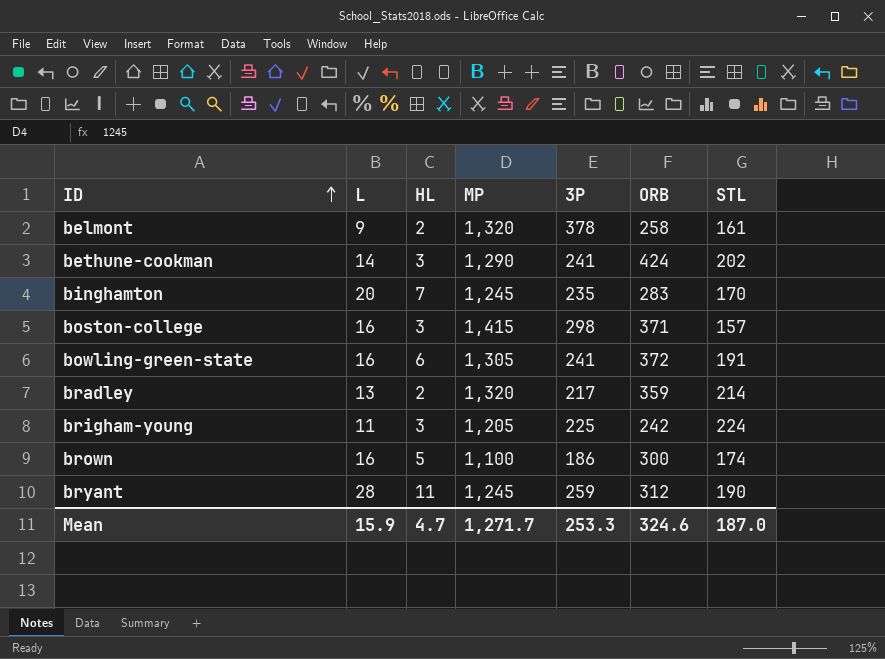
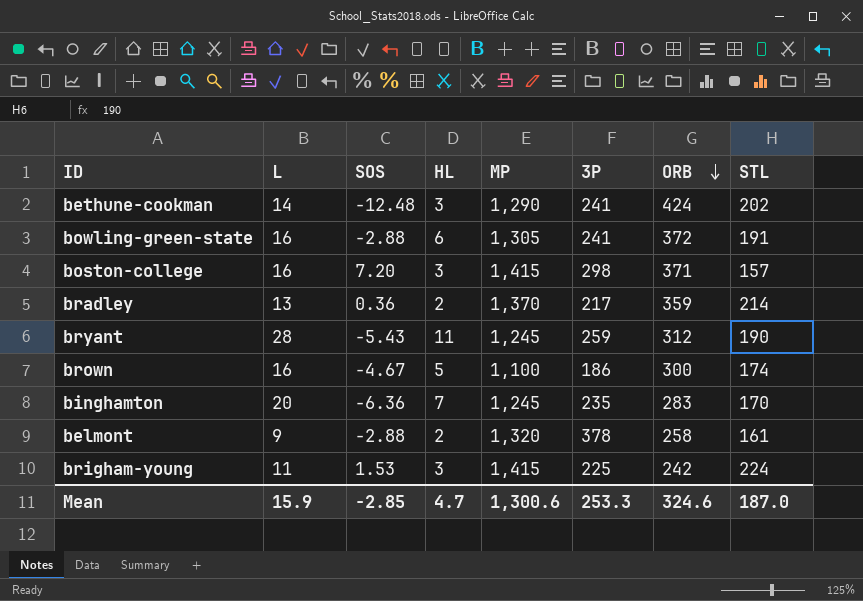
row order: ID ascending -> ORB descending
column SOS | position: none -> 3
bradley | MP: 1,320 -> 1,370
brigham-young | MP: 1,205 -> 1,415
Mean | MP: 1,271.7 -> 1,300.6

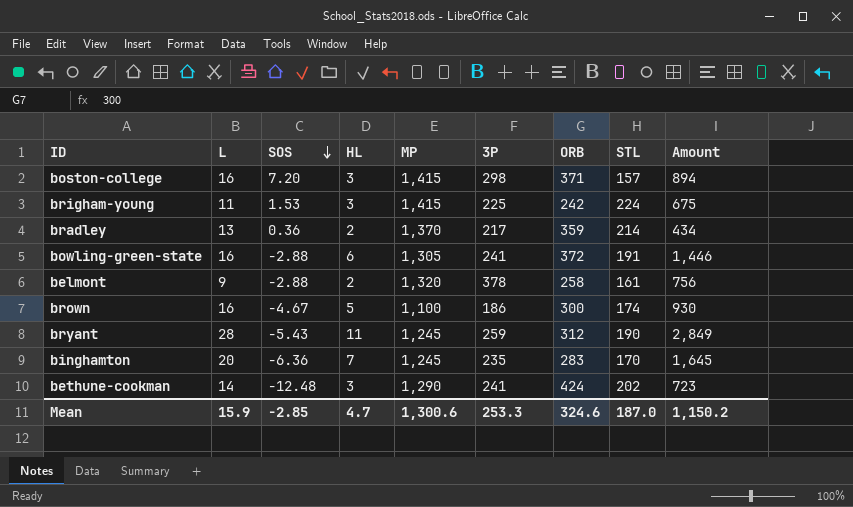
row order: ORB descending -> SOS descending
column Amount | formula: none -> [HL] * [3P]

